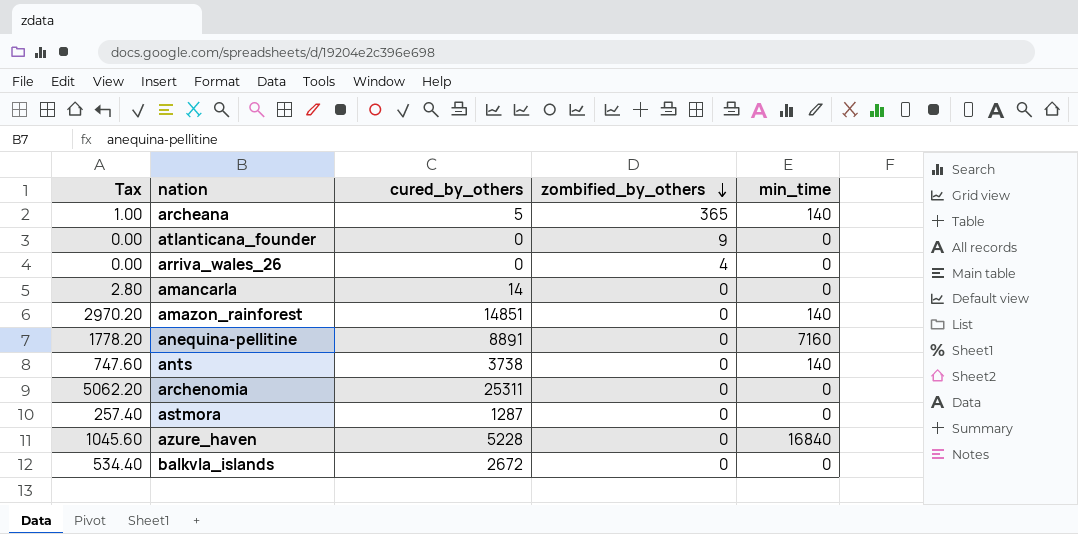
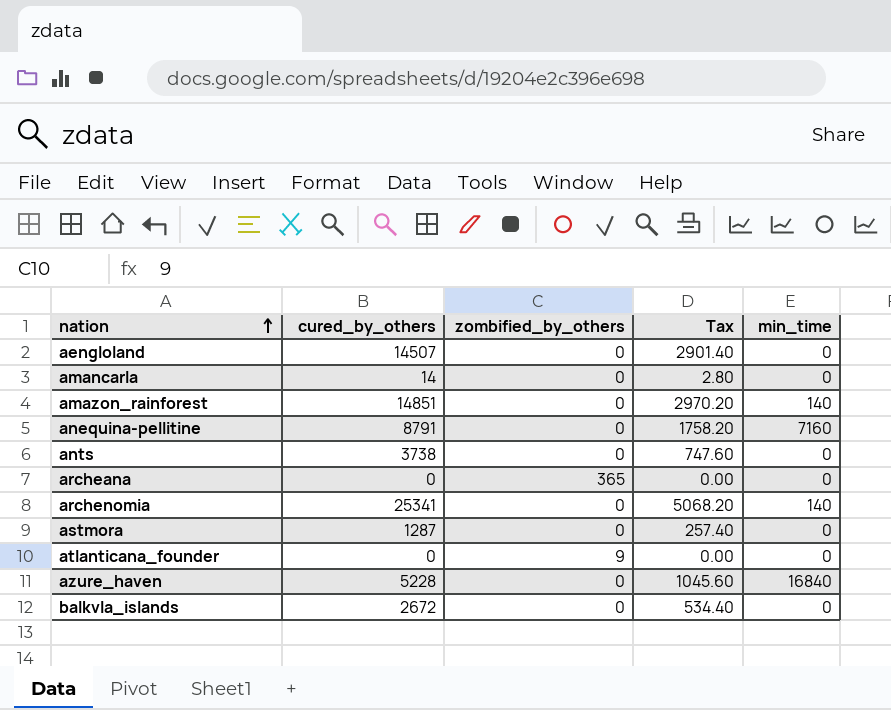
row order: zombified_by_others descending -> nation ascending
column Tax | position: 1 -> 4
row arriva_wales_26: 0.00 | 0 | 4 | 0 -> none
row aengloland: none -> 14507 | 0 | 2901.40 | 0
anequina-pellitine | cured_by_others: 8891 -> 8791
anequina-pellitine | Tax: 1778.20 -> 1758.20
ants | min_time: 140 -> 0
archeana | cured_by_others: 5 -> 0
archeana | Tax: 1.00 -> 0.00
archeana | min_time: 140 -> 0
archenomia | cured_by_others: 25311 -> 25341
archenomia | Tax: 5062.20 -> 5068.20
archenomia | min_time: 0 -> 140

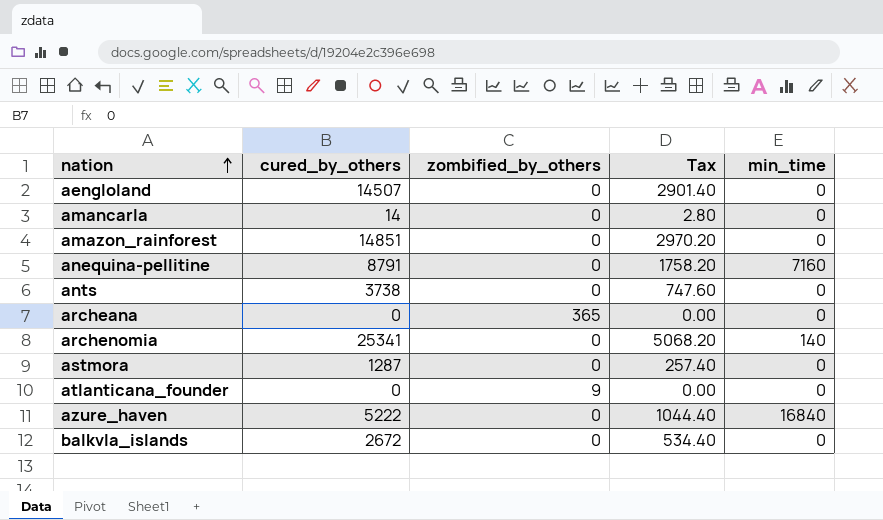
amazon_rainforest | min_time: 140 -> 0
azure_haven | cured_by_others: 5228 -> 5222
azure_haven | Tax: 1045.60 -> 1044.40

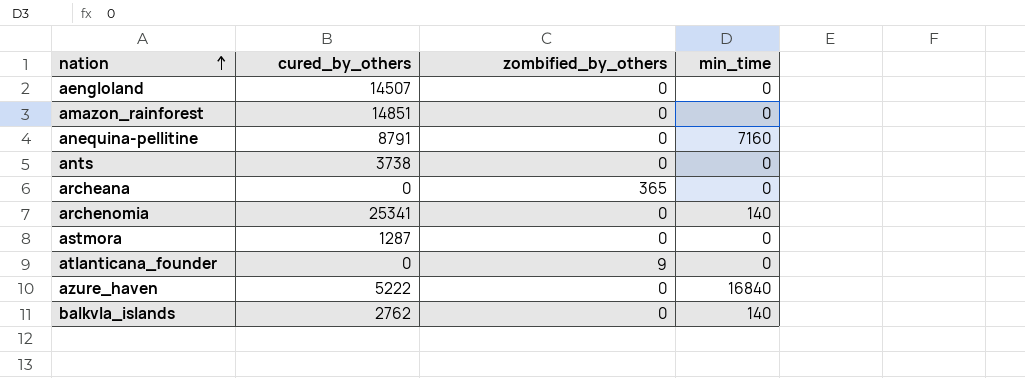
column Tax | formula: [cured_by_others] * 0.2 -> none
row amancarla: 14 | 0 | 2.80 | 0 -> none
balkvla_islands | cured_by_others: 2672 -> 2762
balkvla_islands | min_time: 0 -> 140

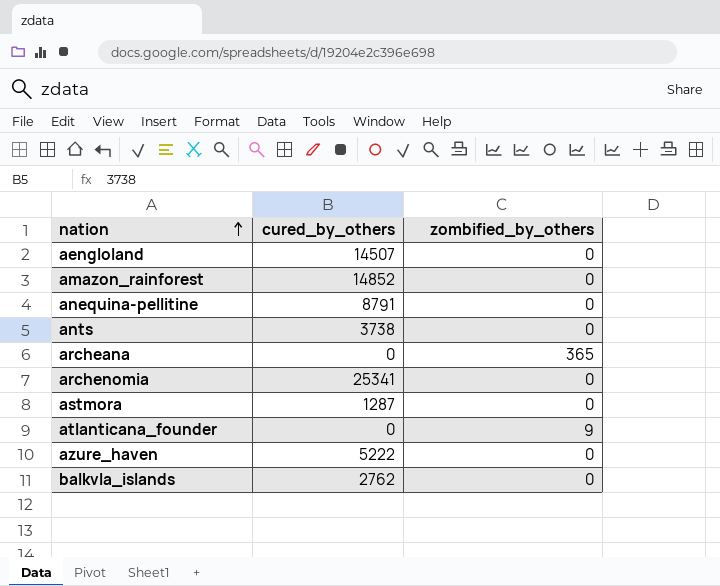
column min_time | position: 4 -> none
amazon_rainforest | cured_by_others: 14851 -> 14852

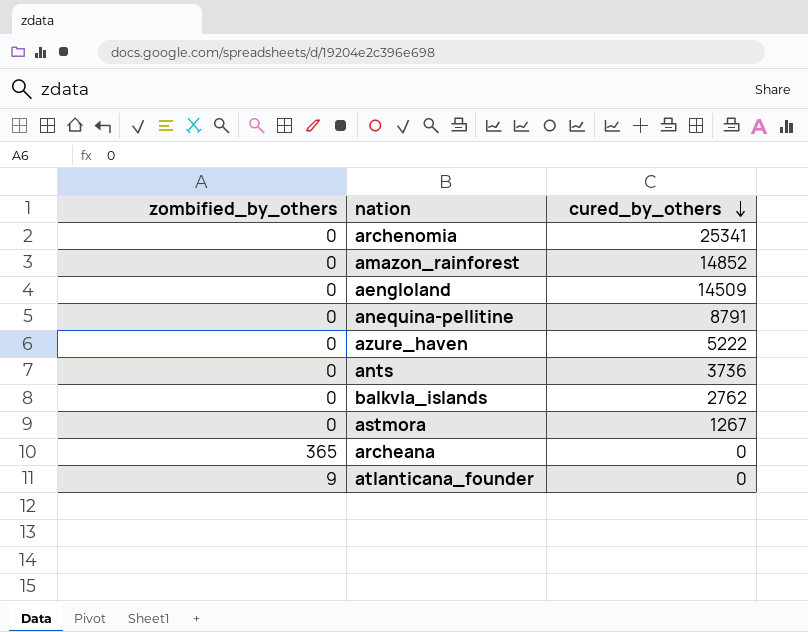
row order: nation ascending -> cured_by_others descending
column zombified_by_others | position: 3 -> 1
aengloland | cured_by_others: 14507 -> 14509
ants | cured_by_others: 3738 -> 3736
astmora | cured_by_others: 1287 -> 1267

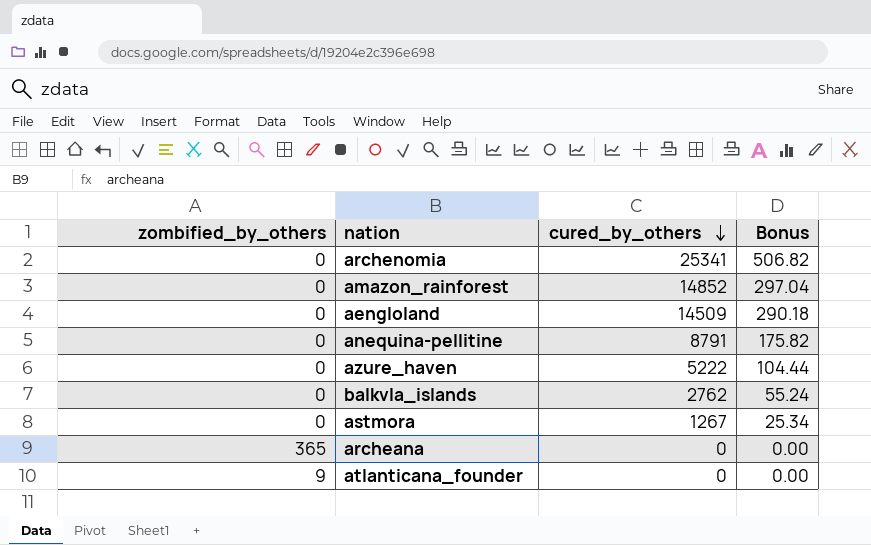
column Bonus | formula: none -> [cured_by_others] * 0.02
row ants: 0 | 3736 -> none

